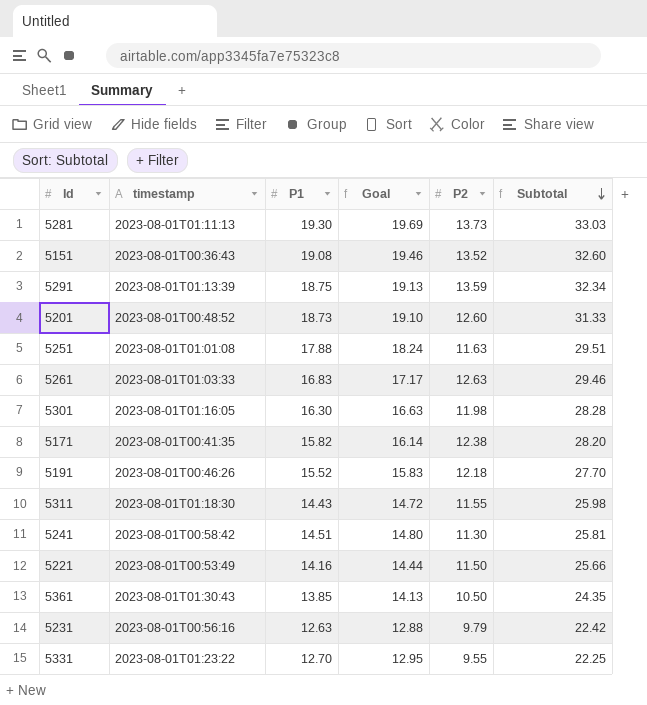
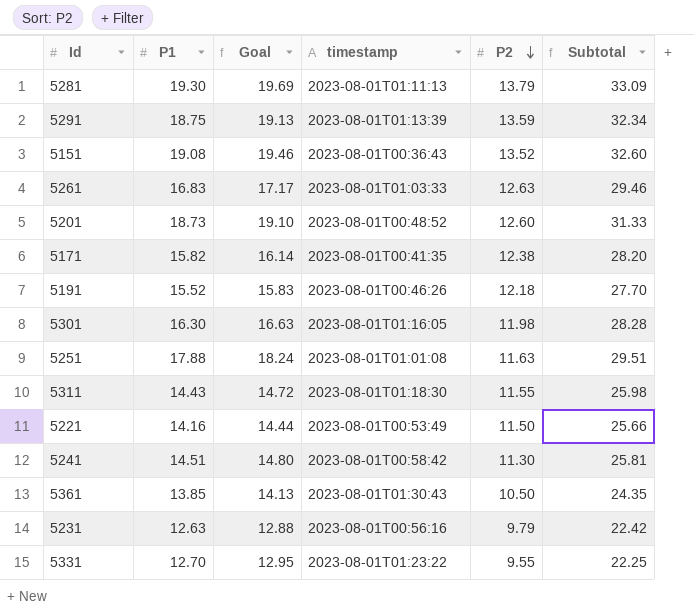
row order: Subtotal descending -> P2 descending
column timestamp | position: 2 -> 4
5281 | P2: 13.73 -> 13.79
5281 | Subtotal: 33.03 -> 33.09

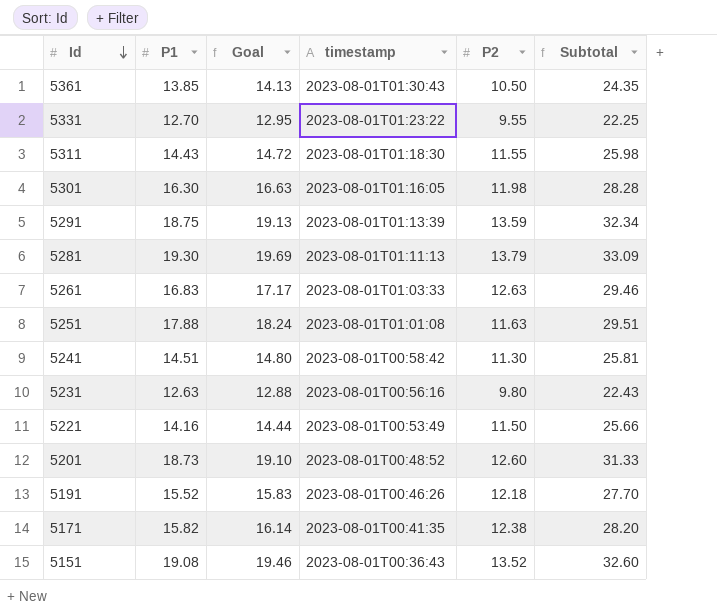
row order: P2 descending -> Id descending
5231 | P2: 9.79 -> 9.80
5231 | Subtotal: 22.42 -> 22.43

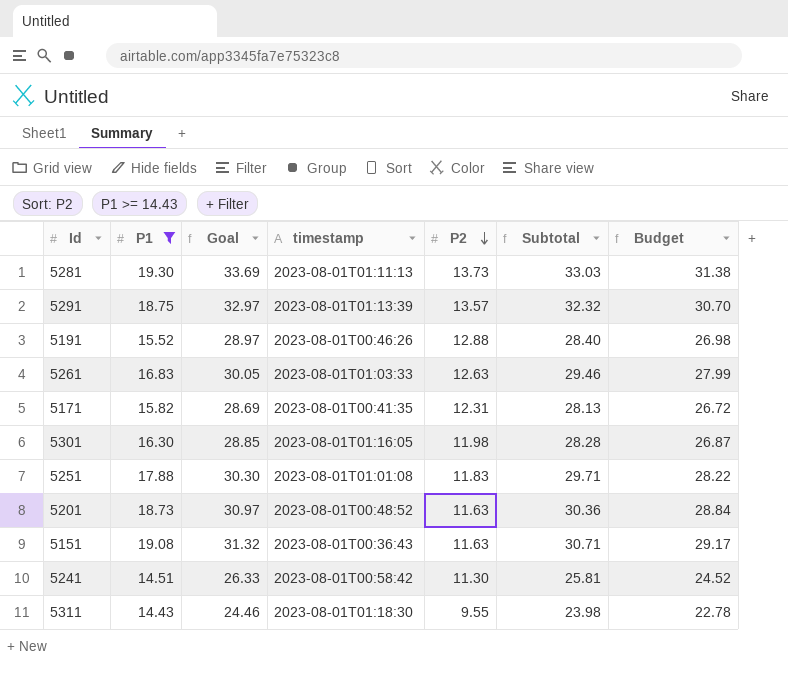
filter: none -> P1 >= 14.43
row order: Id descending -> P2 descending
column Goal | formula: [P1] * 1.02 -> [Subtotal] * 1.02
column Budget | formula: none -> [Subtotal] * 0.95
5281 | P2: 13.79 -> 13.73
5281 | Subtotal: 33.09 -> 33.03
5291 | P2: 13.59 -> 13.57
5291 | Subtotal: 32.34 -> 32.32
5191 | P2: 12.18 -> 12.88
5191 | Subtotal: 27.70 -> 28.40
5171 | P2: 12.38 -> 12.31
5171 | Subtotal: 28.20 -> 28.13
5251 | P2: 11.63 -> 11.83
5251 | Subtotal: 29.51 -> 29.71
5201 | P2: 12.60 -> 11.63
5201 | Subtotal: 31.33 -> 30.36
5151 | P2: 13.52 -> 11.63
5151 | Subtotal: 32.60 -> 30.71
5311 | P2: 11.55 -> 9.55
5311 | Subtotal: 25.98 -> 23.98

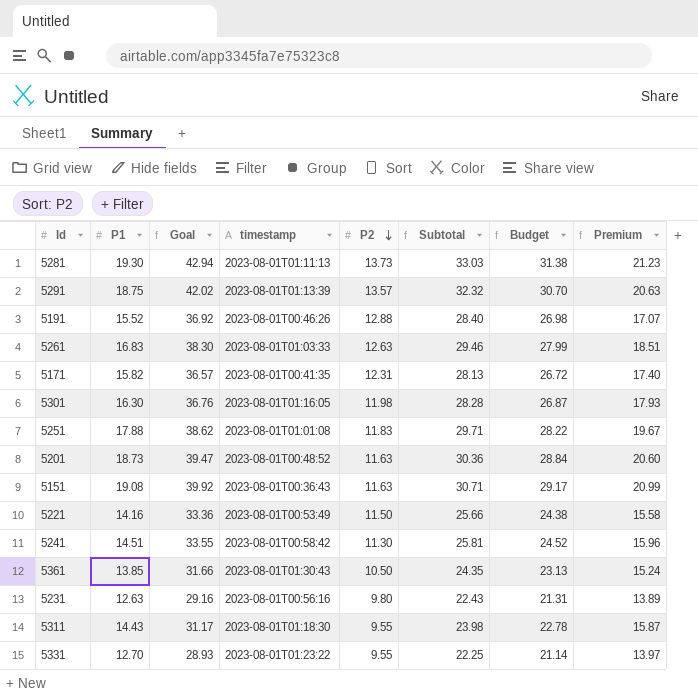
filter: P1 >= 14.43 -> none
column Goal | formula: [Subtotal] * 1.02 -> [Subtotal] * 1.3
column Premium | formula: none -> [P1] * 1.1

